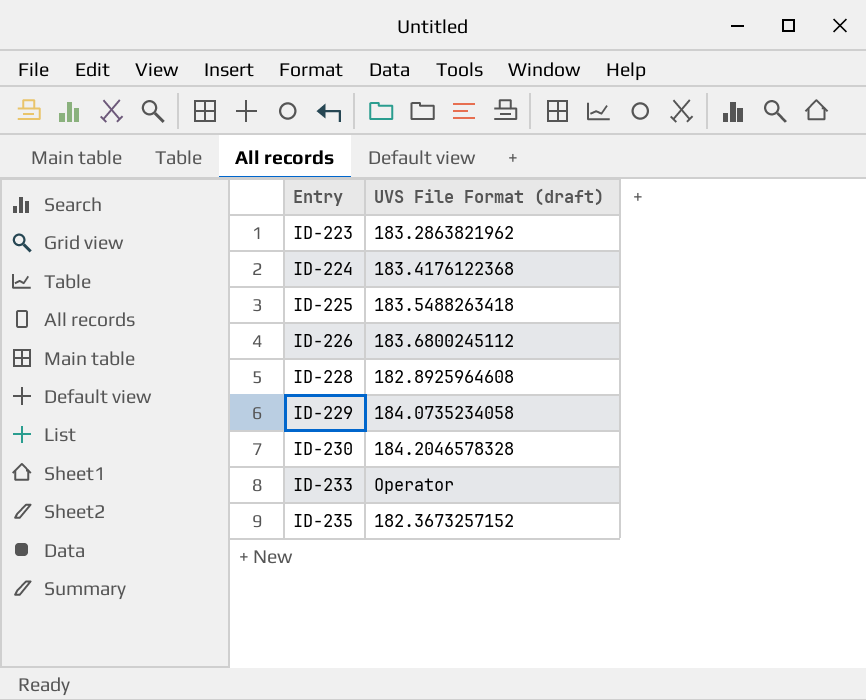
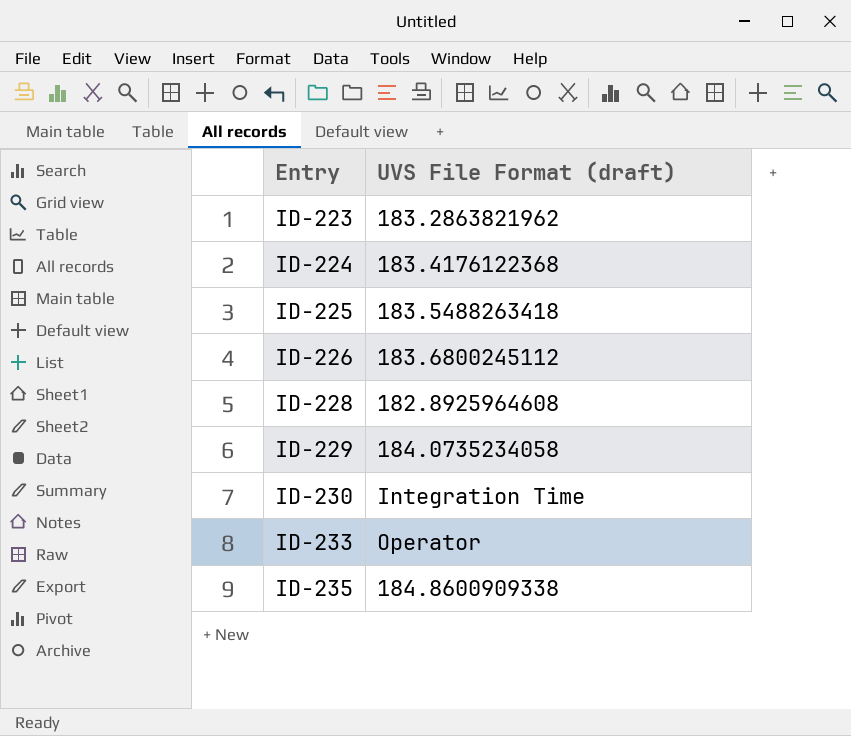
ID-230 | UVS File Format (draft): 184.2046578328 -> Integration Time
ID-235 | UVS File Format (draft): 182.3673257152 -> 184.8600909338

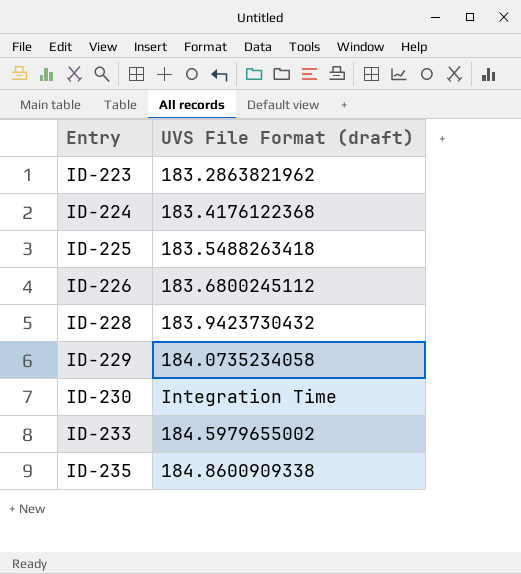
ID-228 | UVS File Format (draft): 182.8925964608 -> 183.9423730432
ID-233 | UVS File Format (draft): Operator -> 184.5979655002

